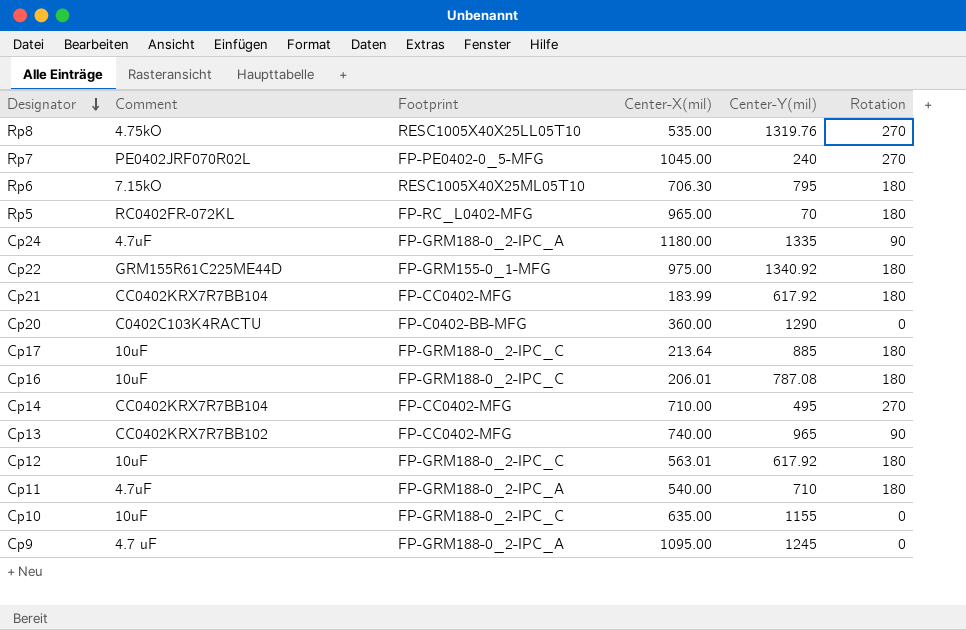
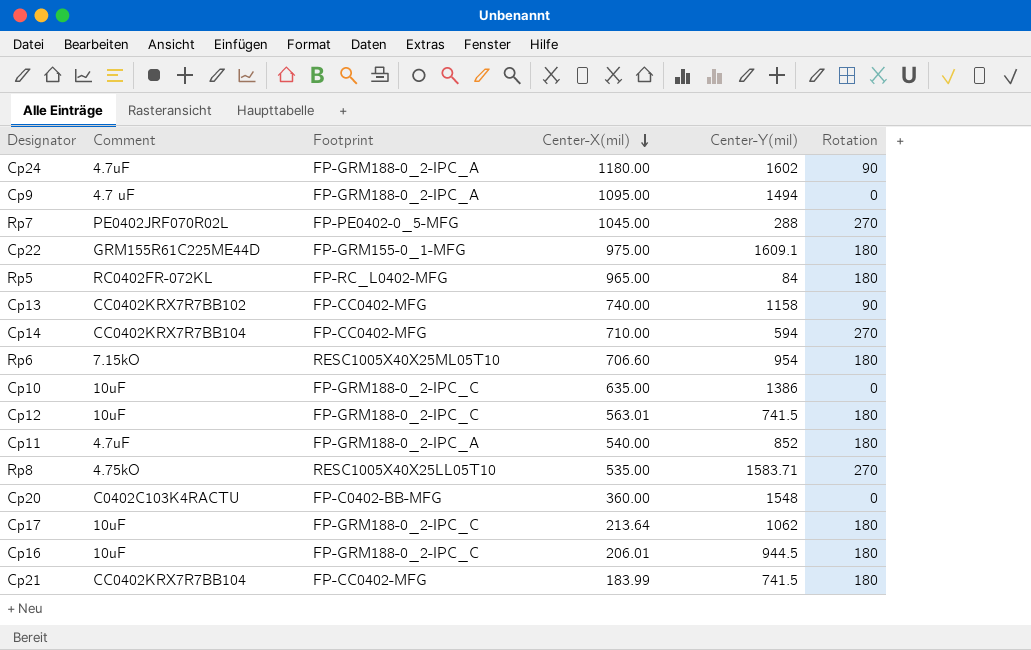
row order: Designator descending -> Center-X(mil) descending
Cp24 | Center-Y(mil): 1335 -> 1602
Cp9 | Center-Y(mil): 1245 -> 1494
Rp7 | Center-Y(mil): 240 -> 288
Cp22 | Center-Y(mil): 1340.92 -> 1609.1
Rp5 | Center-Y(mil): 70 -> 84
Cp13 | Center-Y(mil): 965 -> 1158
Cp14 | Center-Y(mil): 495 -> 594
Rp6 | Center-X(mil): 706.30 -> 706.60
Rp6 | Center-Y(mil): 795 -> 954
Cp10 | Center-Y(mil): 1155 -> 1386
Cp12 | Center-Y(mil): 617.92 -> 741.5
Cp11 | Center-Y(mil): 710 -> 852
Rp8 | Center-Y(mil): 1319.76 -> 1583.71
Cp20 | Center-Y(mil): 1290 -> 1548
Cp17 | Center-Y(mil): 885 -> 1062
Cp16 | Center-Y(mil): 787.08 -> 944.5
Cp21 | Center-Y(mil): 617.92 -> 741.5

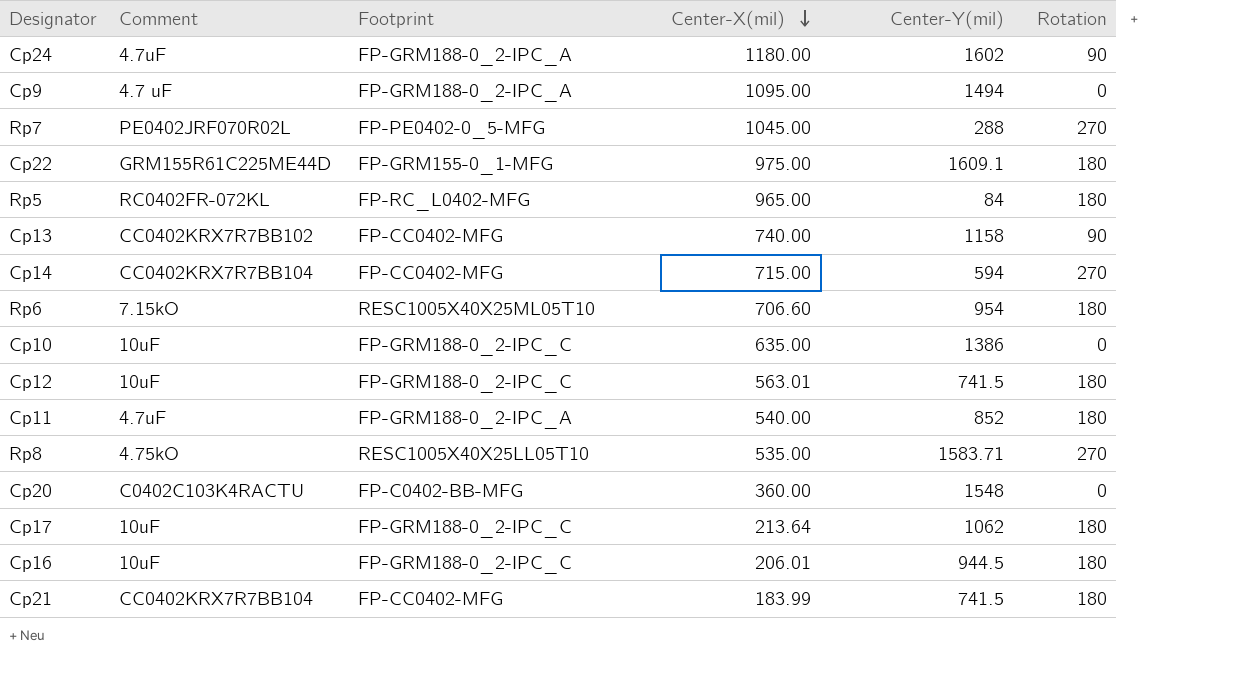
Cp14 | Center-X(mil): 710.00 -> 715.00

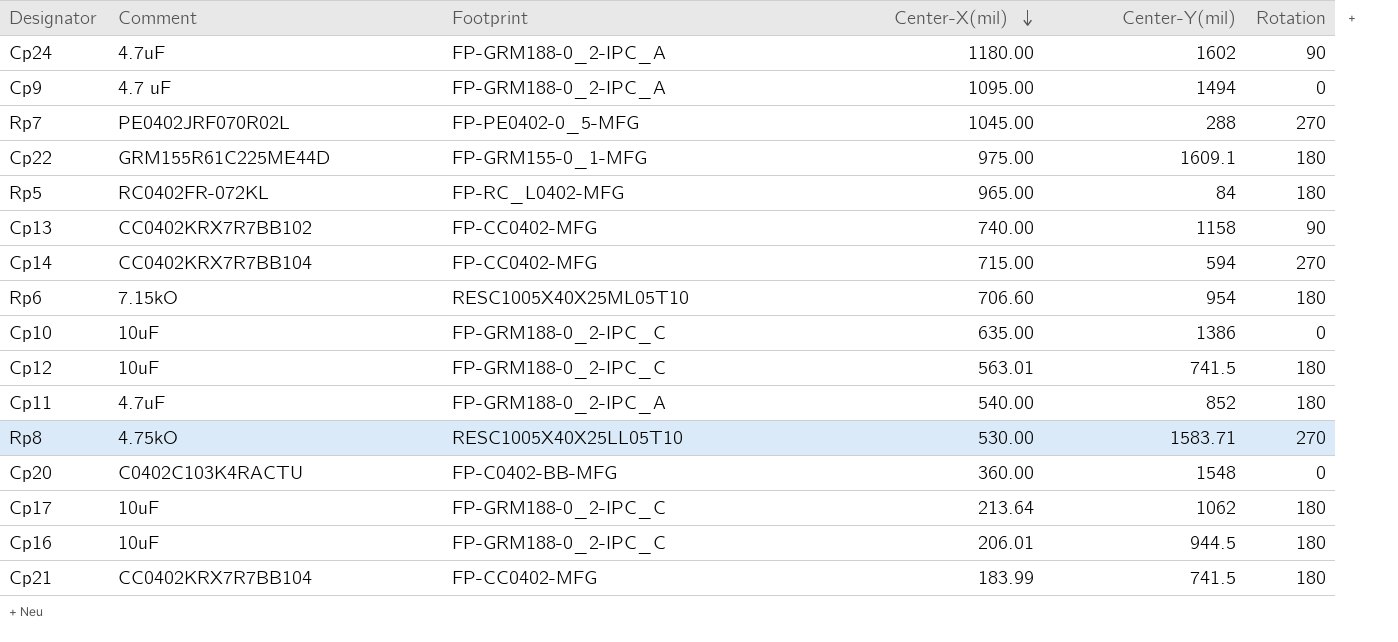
Rp8 | Center-X(mil): 535.00 -> 530.00

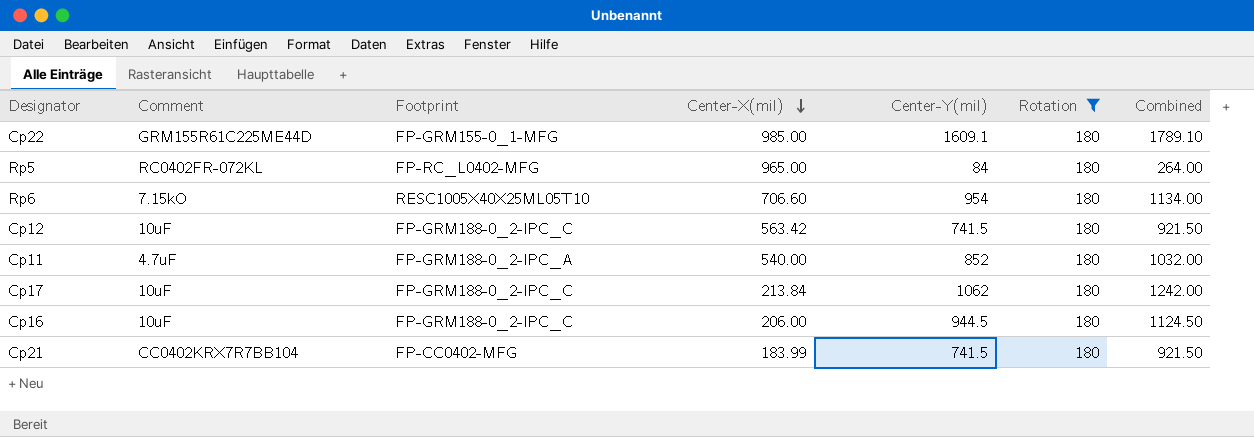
filter: none -> Rotation = 180
column Combined | formula: none -> [Center-Y(mil)] + [Rotation]
Cp22 | Center-X(mil): 975.00 -> 985.00
Cp12 | Center-X(mil): 563.01 -> 563.42
Cp17 | Center-X(mil): 213.64 -> 213.84
Cp16 | Center-X(mil): 206.01 -> 206.00

